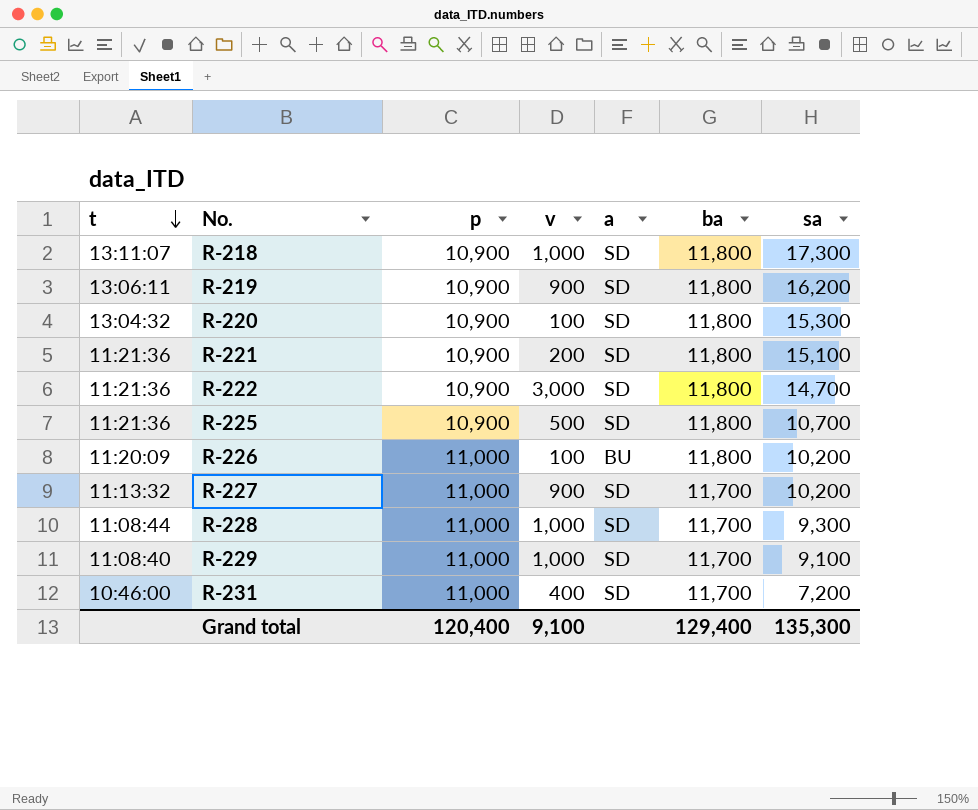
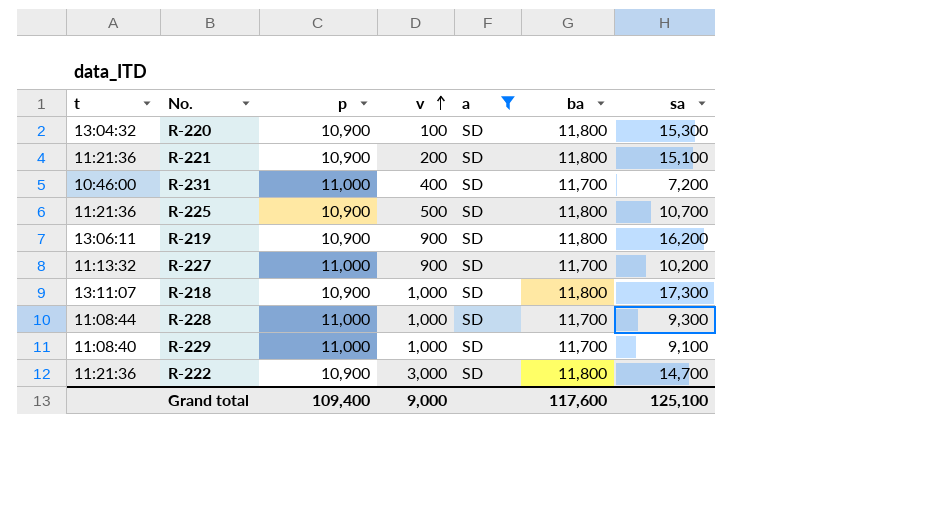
filter: none -> a = SD
row order: t descending -> v ascending
Grand total | p: 120,400 -> 109,400
Grand total | v: 9,100 -> 9,000
Grand total | ba: 129,400 -> 117,600
Grand total | sa: 135,300 -> 125,100

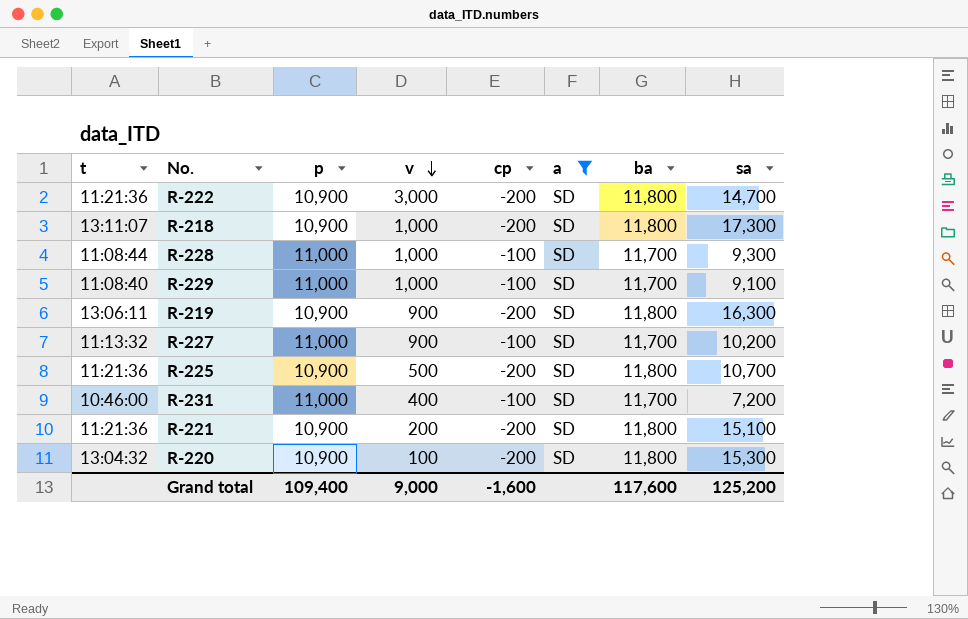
row order: v ascending -> v descending
column cp | position: none -> 5
R-219 | sa: 16,200 -> 16,300
Grand total | sa: 125,100 -> 125,200

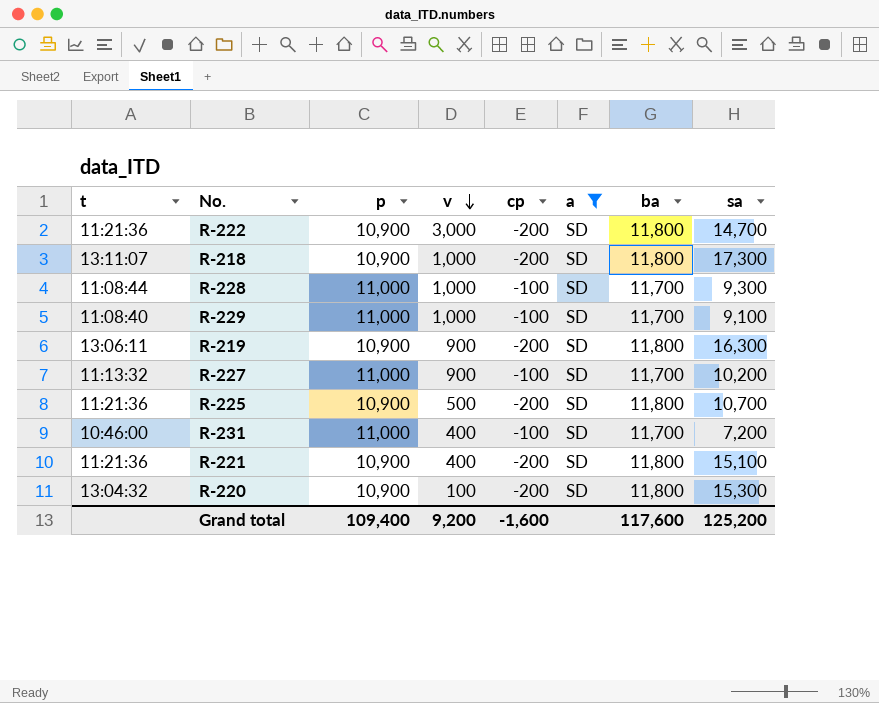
R-221 | v: 200 -> 400
Grand total | v: 9,000 -> 9,200

